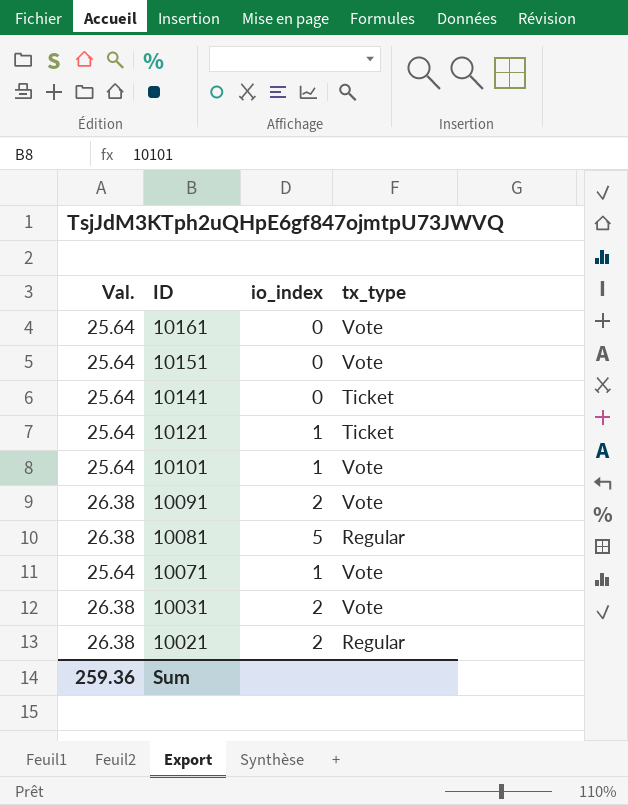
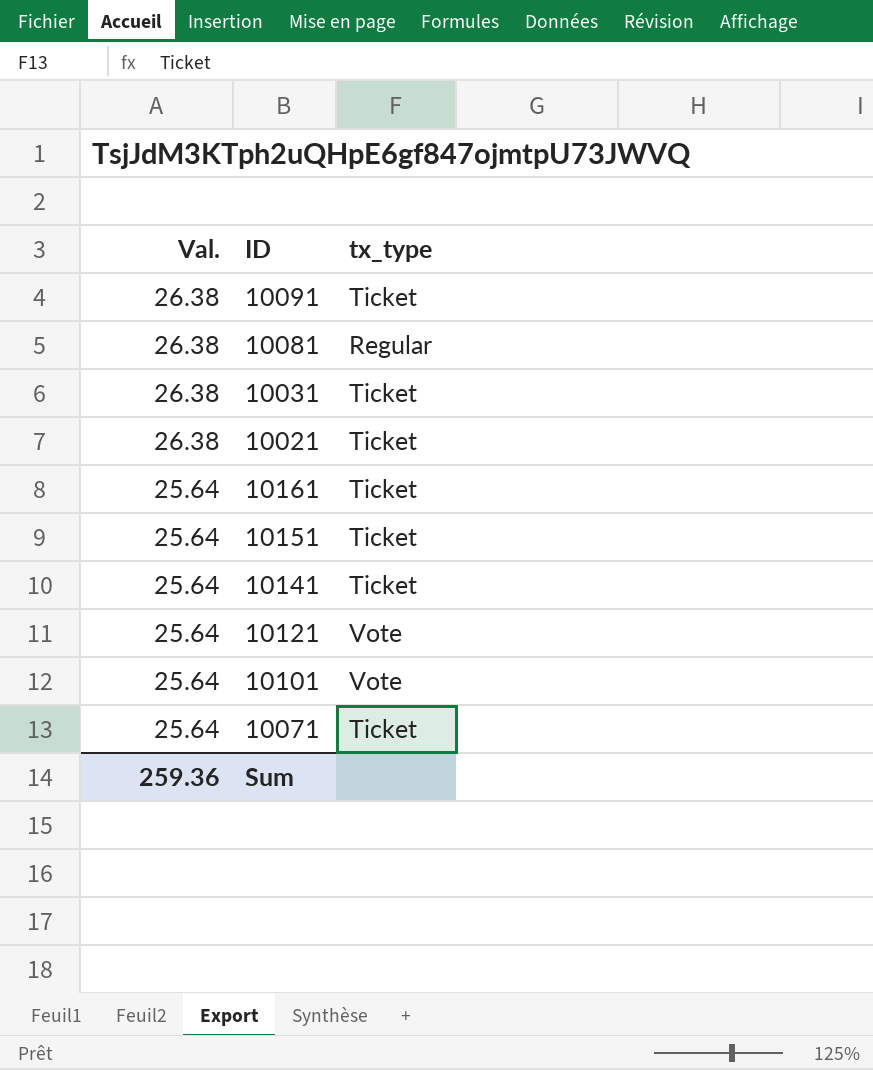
row order: ID descending -> Val. descending
column io_index | position: 3 -> none
10091 | tx_type: Vote -> Ticket
10031 | tx_type: Vote -> Ticket
10021 | tx_type: Regular -> Ticket
10161 | tx_type: Vote -> Ticket
10151 | tx_type: Vote -> Ticket
10121 | tx_type: Ticket -> Vote
10071 | tx_type: Vote -> Ticket

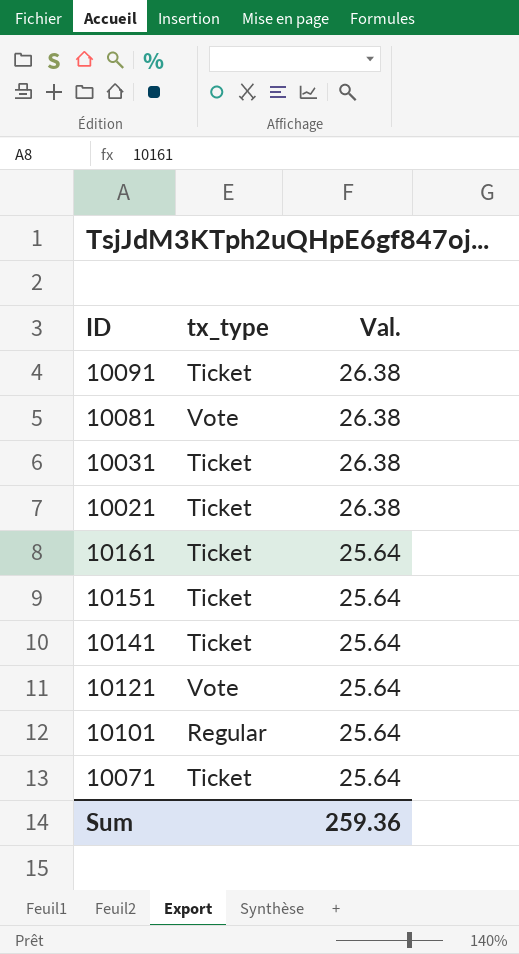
column Val. | position: 1 -> 3
10081 | tx_type: Regular -> Vote
10101 | tx_type: Vote -> Regular

